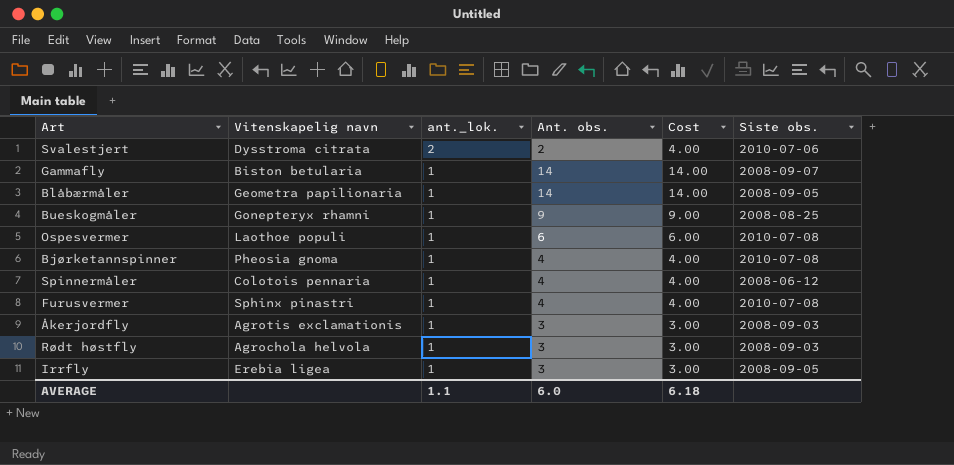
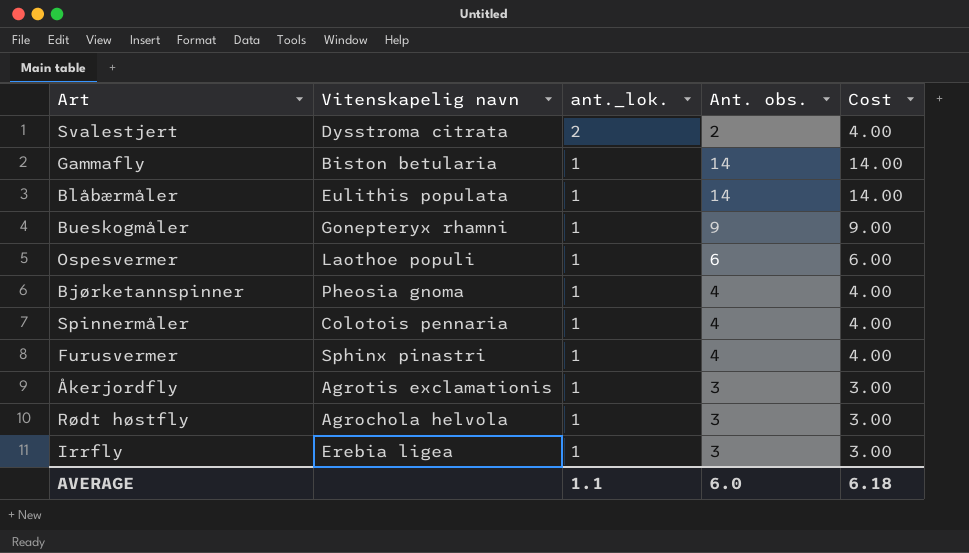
column Siste obs. | position: 6 -> none
Blåbærmåler | Vitenskapelig navn: Geometra papilionaria -> Eulithis populata

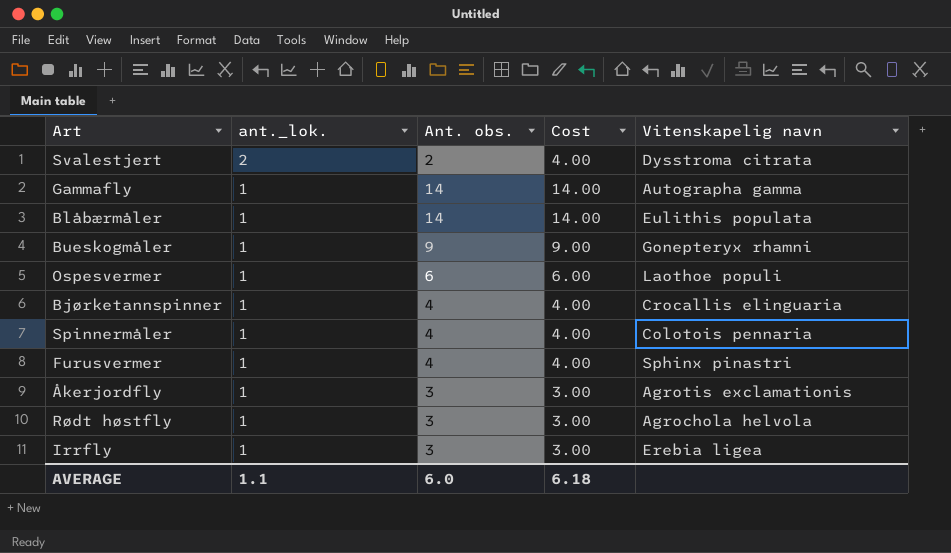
column Vitenskapelig navn | position: 2 -> 5
Gammafly | Vitenskapelig navn: Biston betularia -> Autographa gamma
Bjørketannspinner | Vitenskapelig navn: Pheosia gnoma -> Crocallis elinguaria

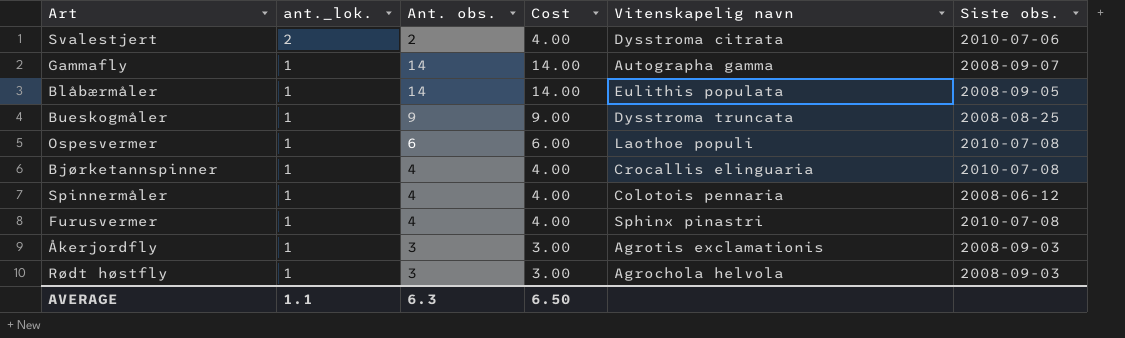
column Siste obs. | position: none -> 6
row Irrfly: 1 | 3 | 3.00 | Erebia ligea -> none
Bueskogmåler | Vitenskapelig navn: Gonepteryx rhamni -> Dysstroma truncata
AVERAGE | Ant. obs.: 6.0 -> 6.3
AVERAGE | Cost: 6.18 -> 6.50

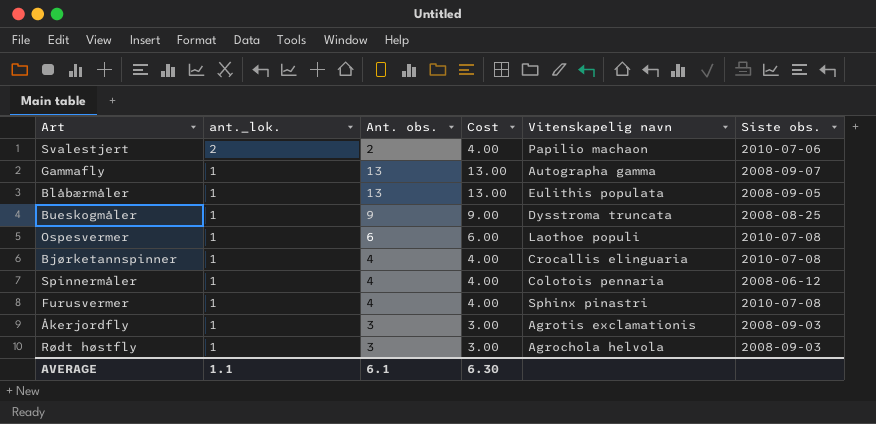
Svalestjert | Vitenskapelig navn: Dysstroma citrata -> Papilio machaon
Gammafly | Ant. obs.: 14 -> 13
Gammafly | Cost: 14.00 -> 13.00
Blåbærmåler | Ant. obs.: 14 -> 13
Blåbærmåler | Cost: 14.00 -> 13.00
AVERAGE | Ant. obs.: 6.3 -> 6.1
AVERAGE | Cost: 6.50 -> 6.30

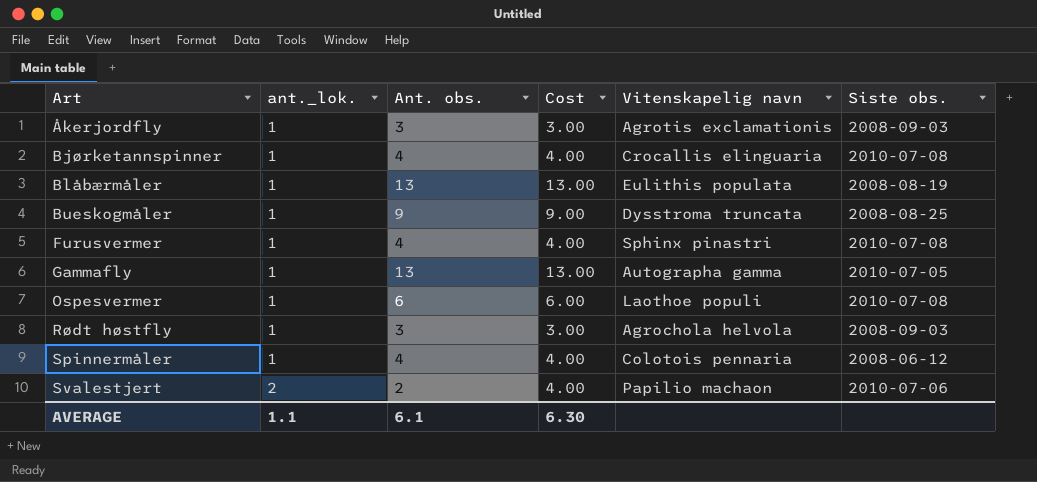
row order: ant._lok. descending -> Art ascending
Blåbærmåler | Siste obs.: 2008-09-05 -> 2008-08-19
Gammafly | Siste obs.: 2008-09-07 -> 2010-07-05

